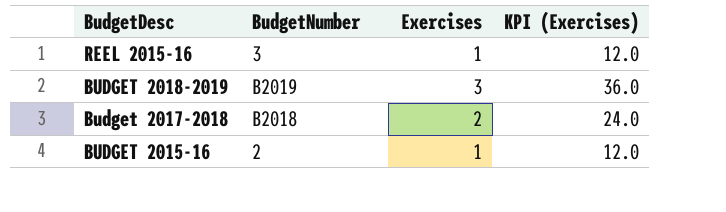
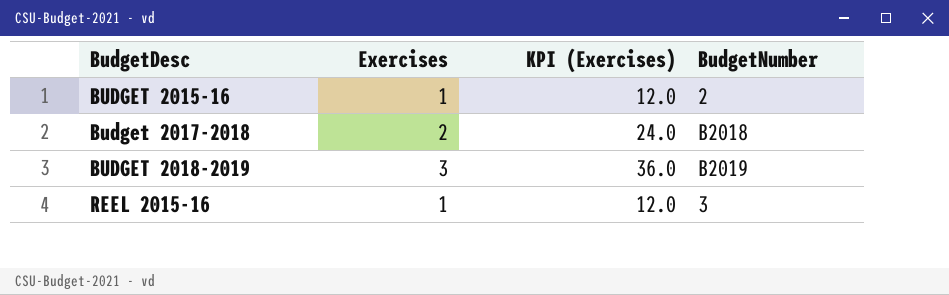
row order: BudgetDesc descending -> BudgetDesc ascending
column BudgetNumber | position: 2 -> 4

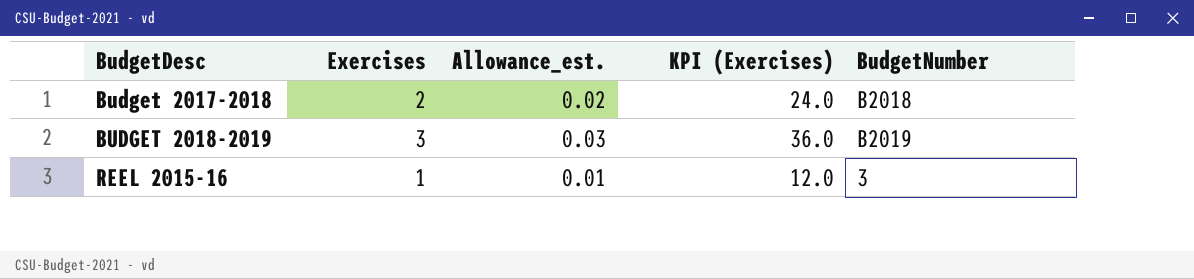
column Allowance_est. | formula: none -> [Exercises] * 0.01
row BUDGET 2015-16: 1 | 12.0 | 2 -> none

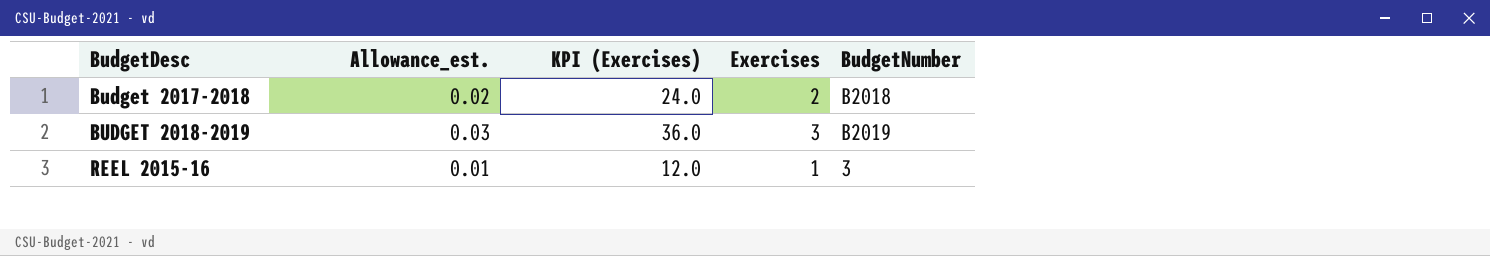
column Exercises | position: 2 -> 4

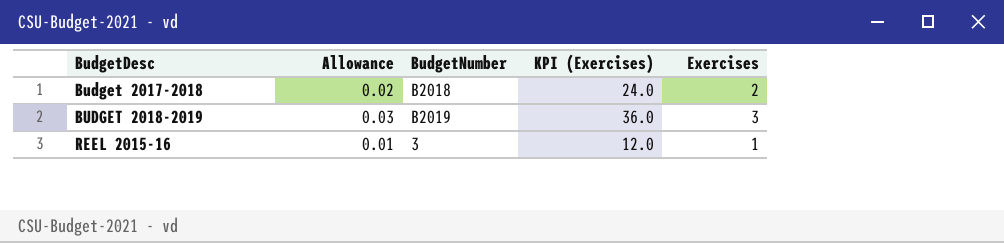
column name: Allowance_est. -> Allowance
column BudgetNumber | position: 5 -> 3

